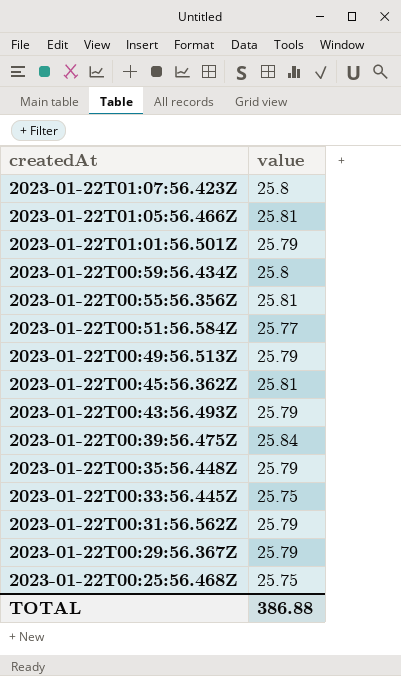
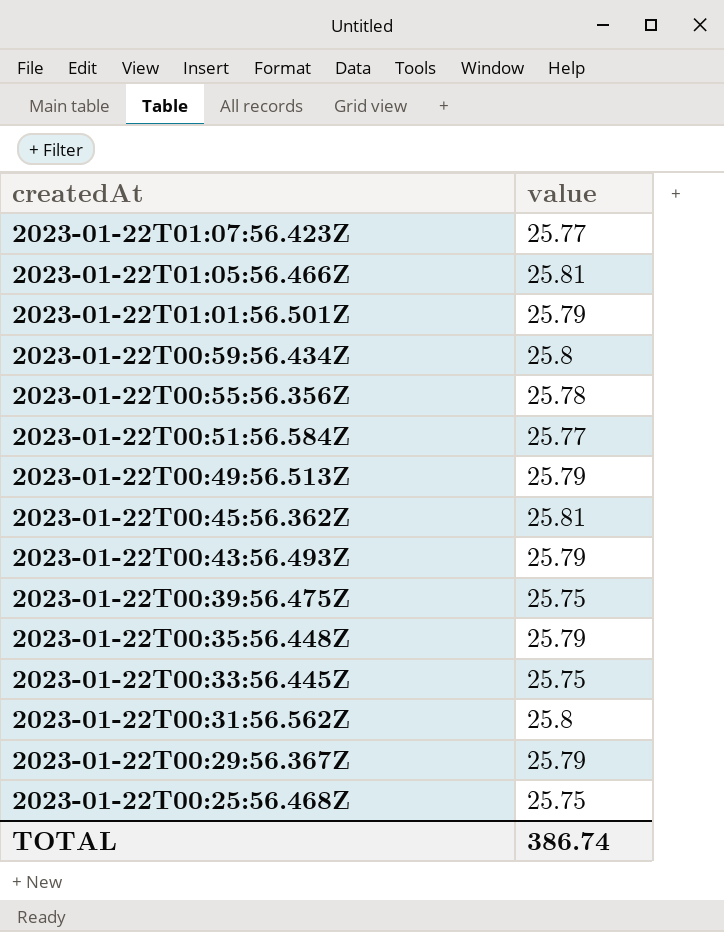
2023-01-22T01:07:56.423Z | value: 25.8 -> 25.77
2023-01-22T00:55:56.356Z | value: 25.81 -> 25.78
2023-01-22T00:39:56.475Z | value: 25.84 -> 25.75
2023-01-22T00:31:56.562Z | value: 25.79 -> 25.8
TOTAL | value: 386.88 -> 386.74

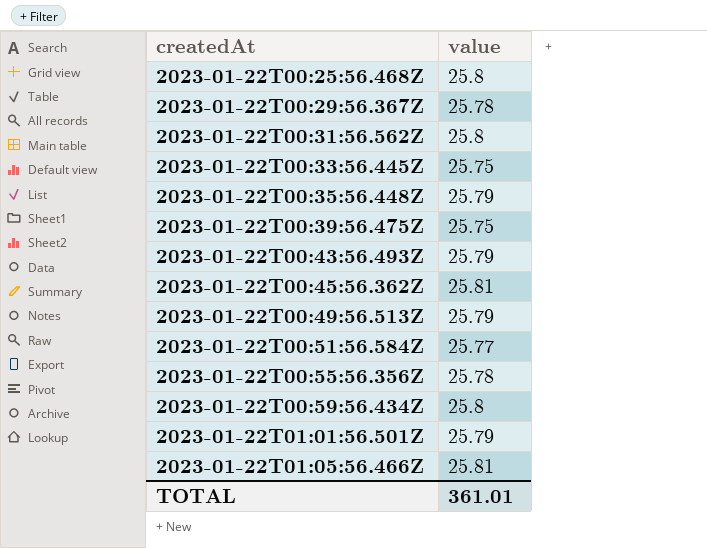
row order: createdAt descending -> createdAt ascending
row 2023-01-22T01:07:56.423Z: 25.77 -> none
2023-01-22T00:25:56.468Z | value: 25.75 -> 25.8
2023-01-22T00:29:56.367Z | value: 25.79 -> 25.78
TOTAL | value: 386.74 -> 361.01

